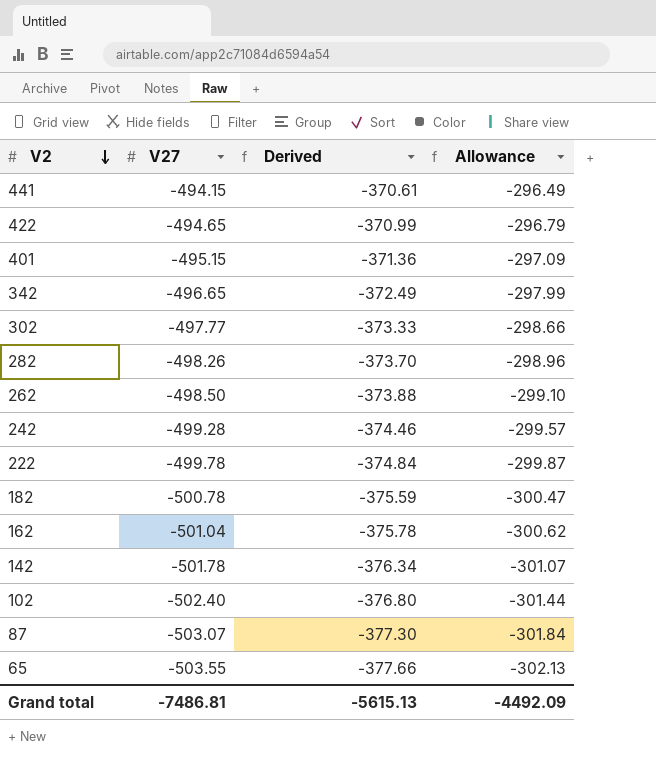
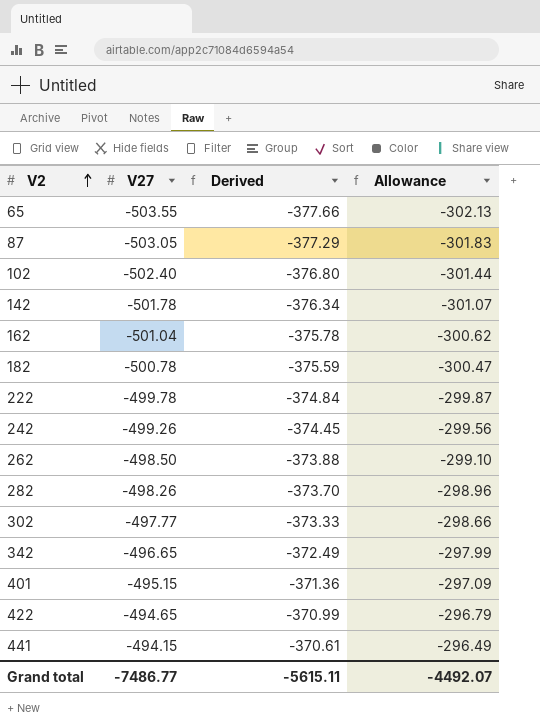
row order: V2 descending -> V2 ascending
87 | V27: -503.07 -> -503.05
87 | Derived: -377.30 -> -377.29
87 | Allowance: -301.84 -> -301.83
242 | V27: -499.28 -> -499.26
242 | Derived: -374.46 -> -374.45
242 | Allowance: -299.57 -> -299.56
Grand total | V27: -7486.81 -> -7486.77
Grand total | Derived: -5615.13 -> -5615.11
Grand total | Allowance: -4492.09 -> -4492.07

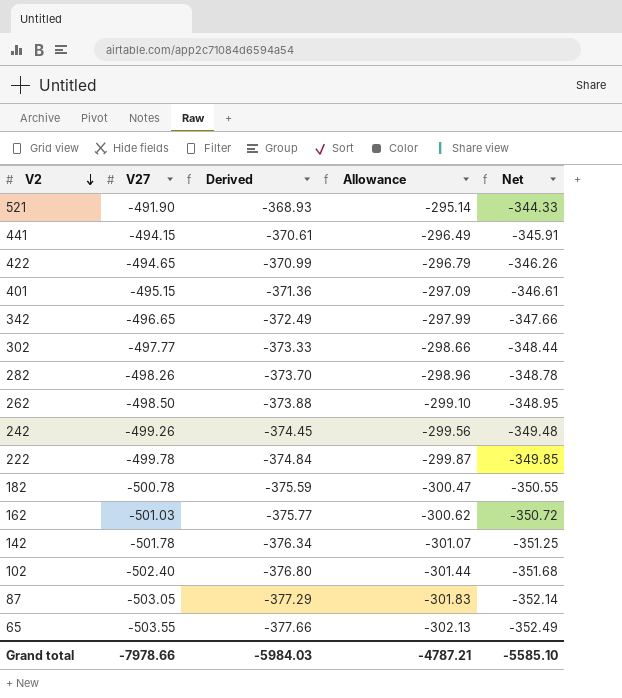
row order: V2 ascending -> V2 descending
column Net | formula: none -> [V27] * 0.7
row 521: none -> -491.90 | -368.93 | -295.14 | -344.33
162 | V27: -501.04 -> -501.03
162 | Derived: -375.78 -> -375.77
Grand total | V27: -7486.77 -> -7978.66
Grand total | Derived: -5615.11 -> -5984.03
Grand total | Allowance: -4492.07 -> -4787.21

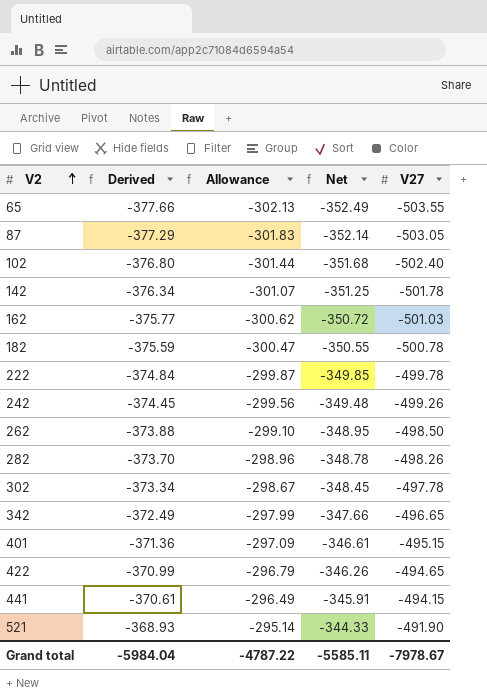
row order: V2 descending -> V2 ascending
column V27 | position: 2 -> 5
302 | Derived: -373.33 -> -373.34
302 | Allowance: -298.66 -> -298.67
302 | Net: -348.44 -> -348.45
302 | V27: -497.77 -> -497.78
Grand total | Derived: -5984.03 -> -5984.04
Grand total | Allowance: -4787.21 -> -4787.22
Grand total | Net: -5585.10 -> -5585.11
Grand total | V27: -7978.66 -> -7978.67

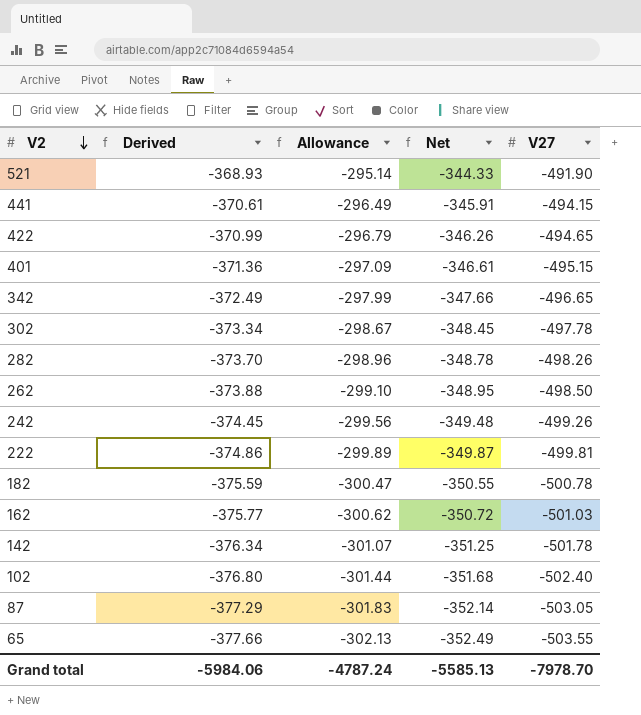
row order: V2 ascending -> V2 descending
222 | Derived: -374.84 -> -374.86
222 | Allowance: -299.87 -> -299.89
222 | Net: -349.85 -> -349.87
222 | V27: -499.78 -> -499.81
Grand total | Derived: -5984.04 -> -5984.06
Grand total | Allowance: -4787.22 -> -4787.24
Grand total | Net: -5585.11 -> -5585.13
Grand total | V27: -7978.67 -> -7978.70

